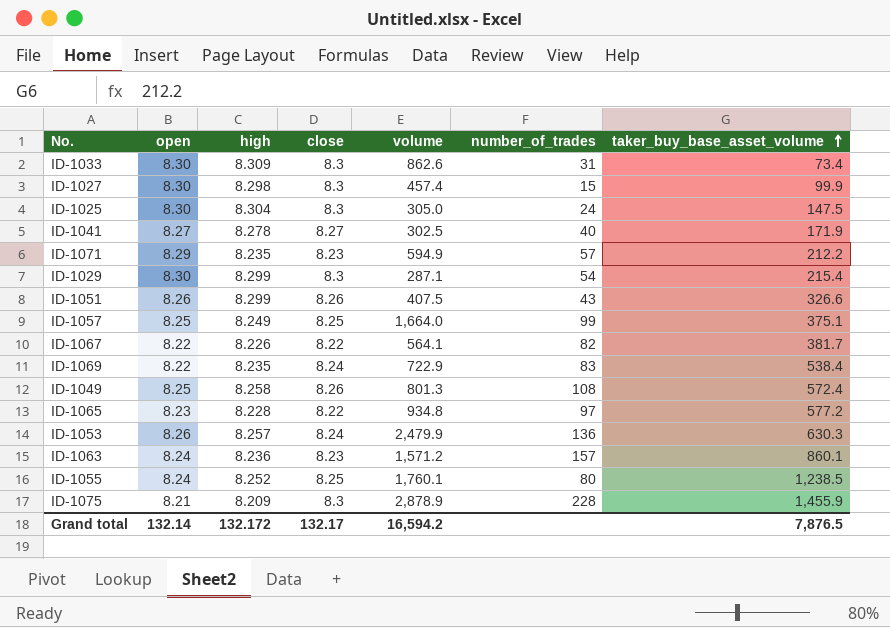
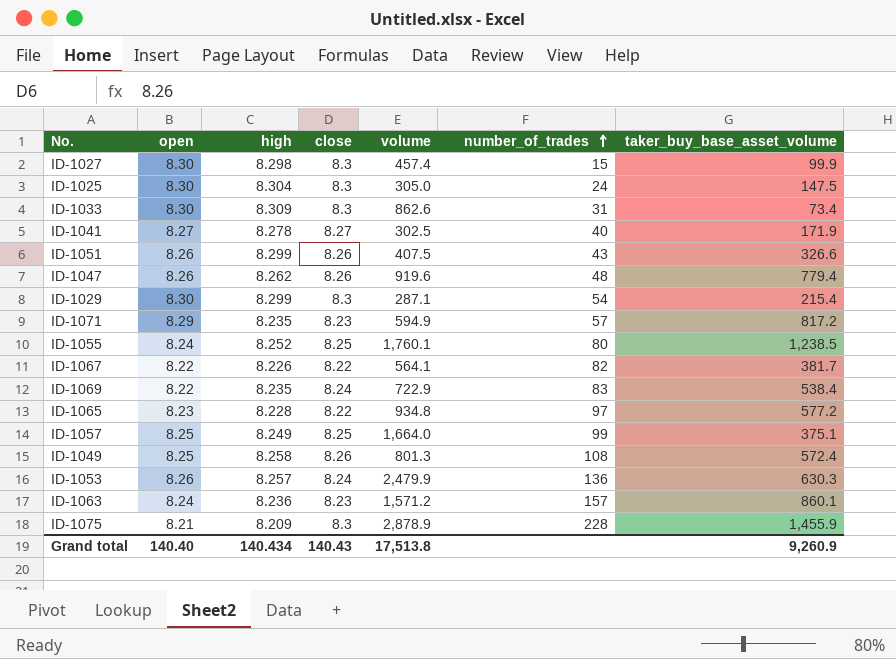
row order: taker_buy_base_asset_volume ascending -> number_of_trades ascending
row ID-1047: none -> 8.26 | 8.262 | 8.26 | 919.6 | 48 | 779.4
ID-1071 | taker_buy_base_asset_volume: 212.2 -> 817.2
Grand total | open: 132.14 -> 140.40
Grand total | high: 132.172 -> 140.434
Grand total | close: 132.17 -> 140.43
Grand total | volume: 16,594.2 -> 17,513.8
Grand total | taker_buy_base_asset_volume: 7,876.5 -> 9,260.9

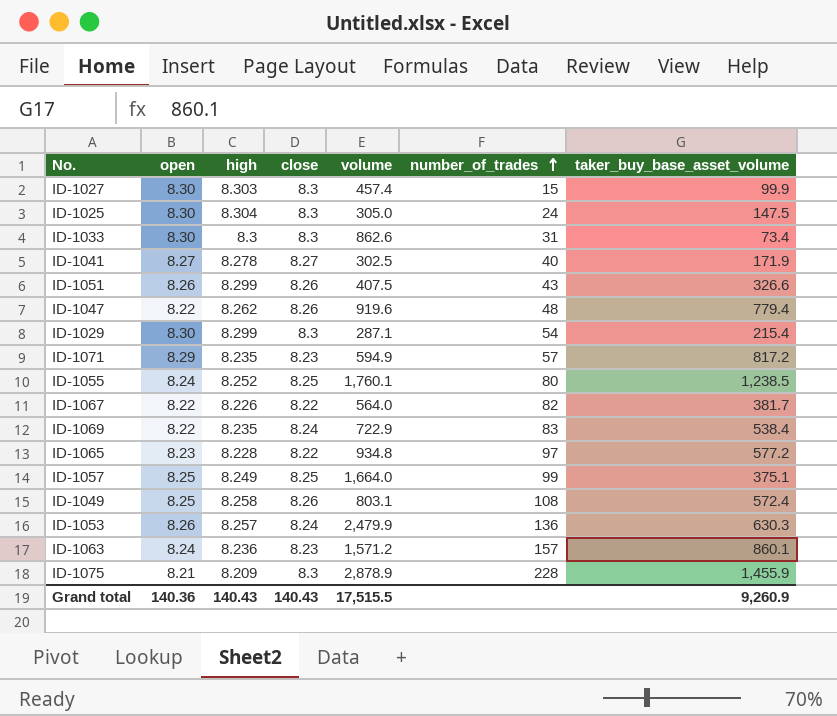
ID-1027 | high: 8.298 -> 8.303
ID-1033 | high: 8.309 -> 8.3
ID-1047 | open: 8.26 -> 8.22
ID-1067 | volume: 564.1 -> 564.0
ID-1049 | volume: 801.3 -> 803.1
Grand total | open: 140.40 -> 140.36
Grand total | high: 140.434 -> 140.43
Grand total | volume: 17,513.8 -> 17,515.5

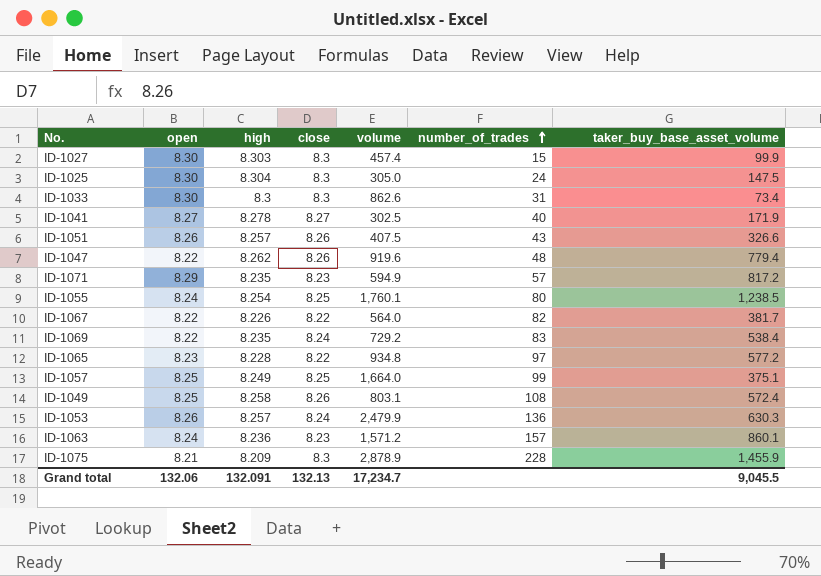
row ID-1029: 8.30 | 8.299 | 8.3 | 287.1 | 54 | 215.4 -> none
ID-1051 | high: 8.299 -> 8.257
ID-1055 | high: 8.252 -> 8.254
ID-1069 | volume: 722.9 -> 729.2
Grand total | open: 140.36 -> 132.06
Grand total | high: 140.43 -> 132.091
Grand total | close: 140.43 -> 132.13
Grand total | volume: 17,515.5 -> 17,234.7
Grand total | taker_buy_base_asset_volume: 9,260.9 -> 9,045.5

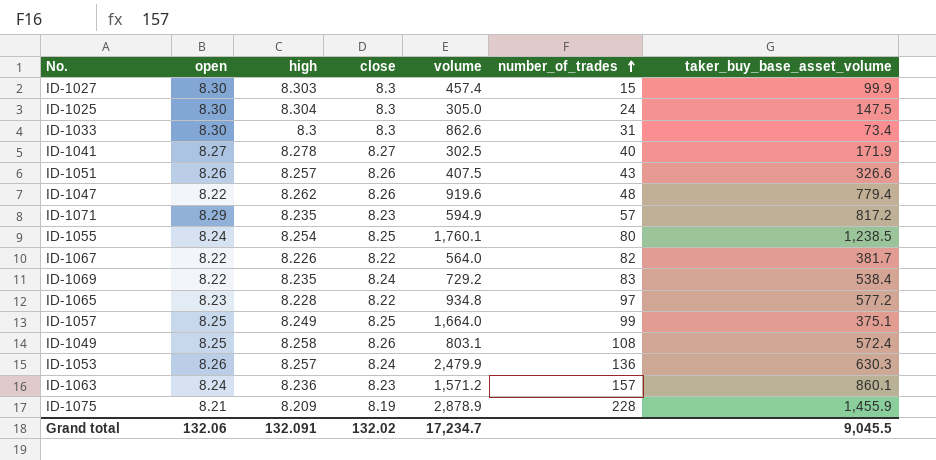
ID-1075 | close: 8.3 -> 8.19
Grand total | close: 132.13 -> 132.02

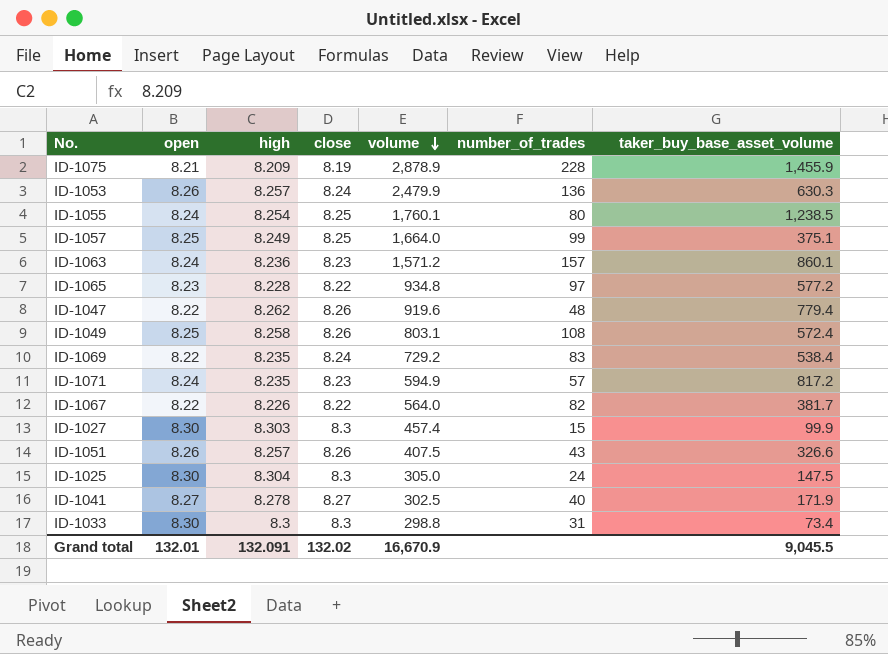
row order: number_of_trades ascending -> volume descending
ID-1071 | open: 8.29 -> 8.24
ID-1033 | volume: 862.6 -> 298.8
Grand total | open: 132.06 -> 132.01
Grand total | volume: 17,234.7 -> 16,670.9

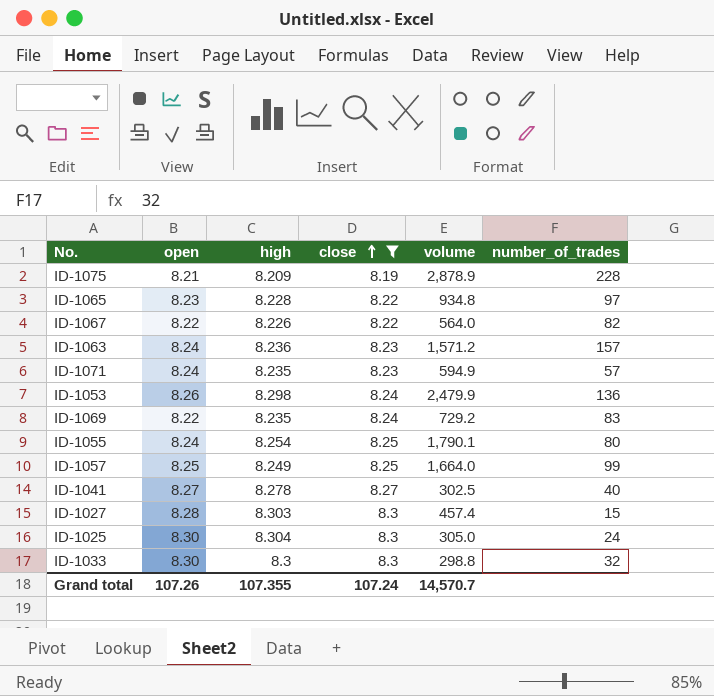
filter: none -> close != 8.26
row order: volume descending -> close ascending
column taker_buy_base_asset_volume | position: 7 -> none
ID-1053 | high: 8.257 -> 8.298
ID-1055 | volume: 1,760.1 -> 1,790.1
ID-1027 | open: 8.30 -> 8.28
ID-1033 | number_of_trades: 31 -> 32
Grand total | open: 132.01 -> 107.26
Grand total | high: 132.091 -> 107.355
Grand total | close: 132.02 -> 107.24
Grand total | volume: 16,670.9 -> 14,570.7

